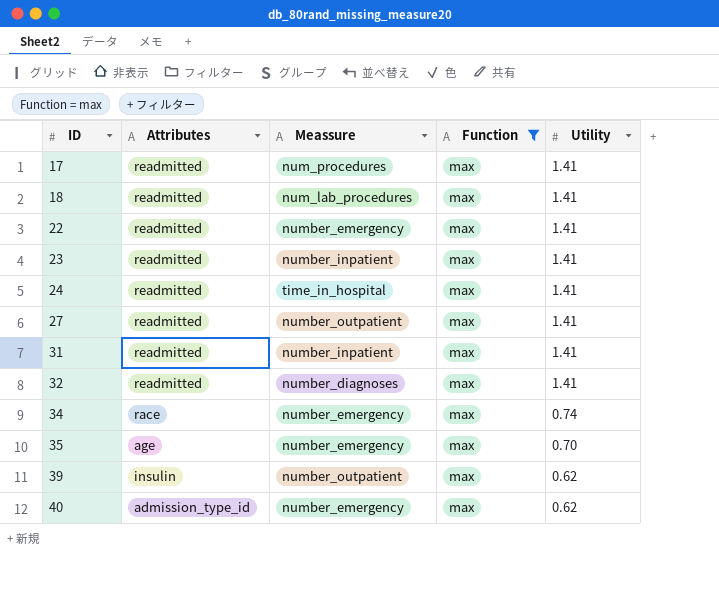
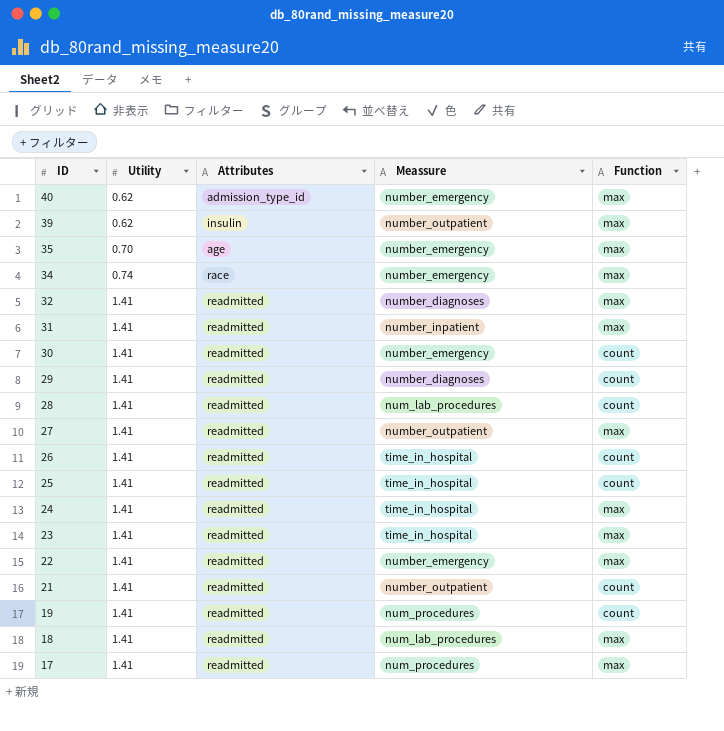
filter: Function = max -> none
row order: ID ascending -> ID descending
column Utility | position: 5 -> 2
23 | Meassure: number_inpatient -> time_in_hospital

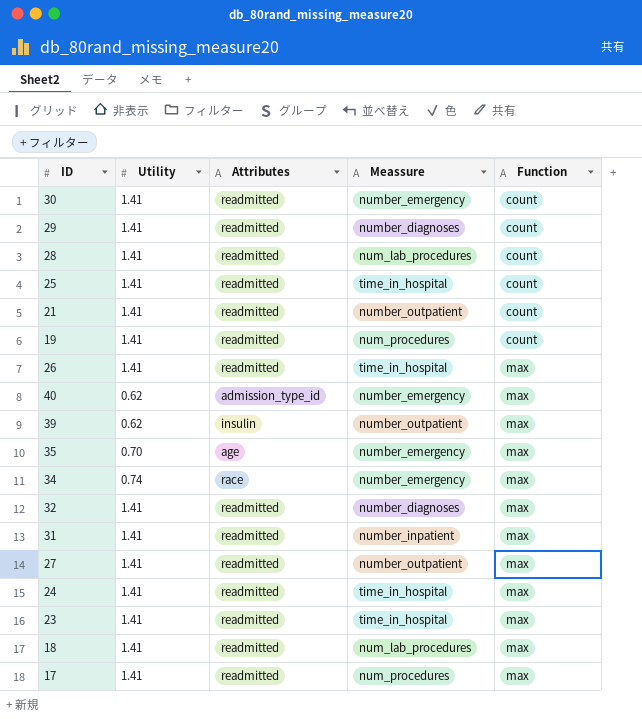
row order: ID descending -> Function ascending
row 22: 1.41 | readmitted | number_emergency | max -> none
26 | Function: count -> max

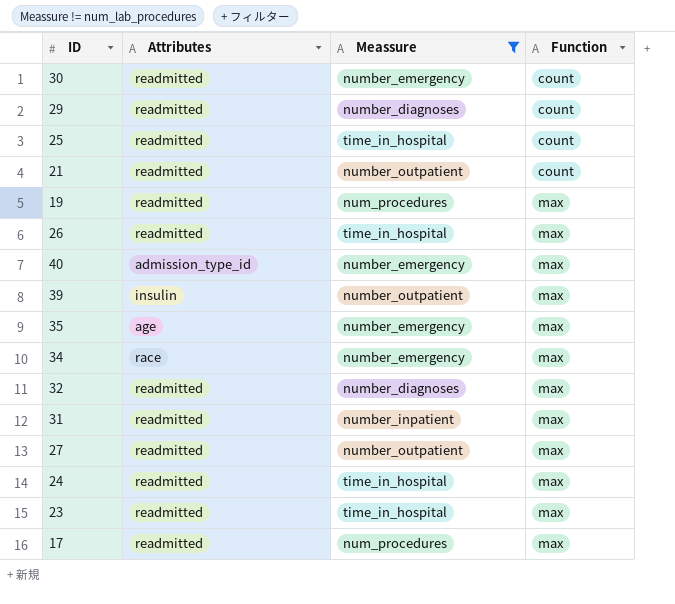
filter: none -> Meassure != num_lab_procedures
column Utility | position: 2 -> none
19 | Function: count -> max

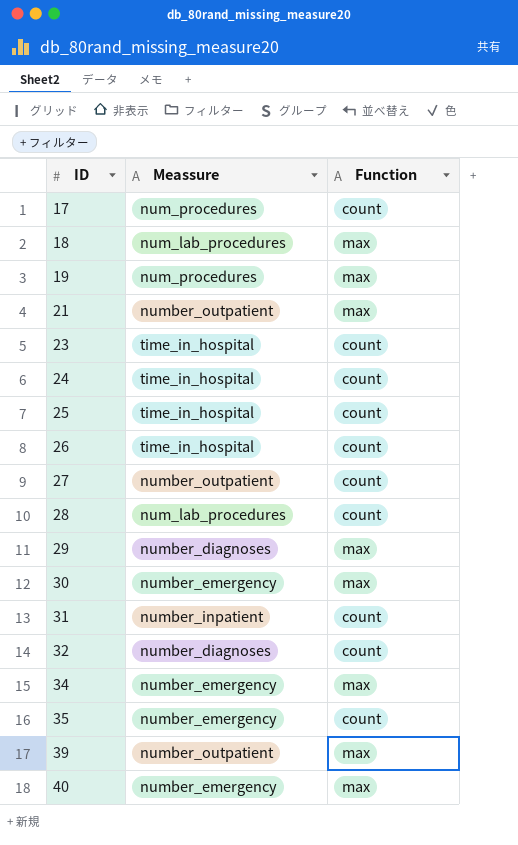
filter: Meassure != num_lab_procedures -> none
row order: Function ascending -> ID ascending
column Attributes | position: 2 -> none
17 | Function: max -> count
21 | Function: count -> max
23 | Function: max -> count
24 | Function: max -> count
26 | Function: max -> count
27 | Function: max -> count
29 | Function: count -> max
30 | Function: count -> max
31 | Function: max -> count
32 | Function: max -> count
35 | Function: max -> count

